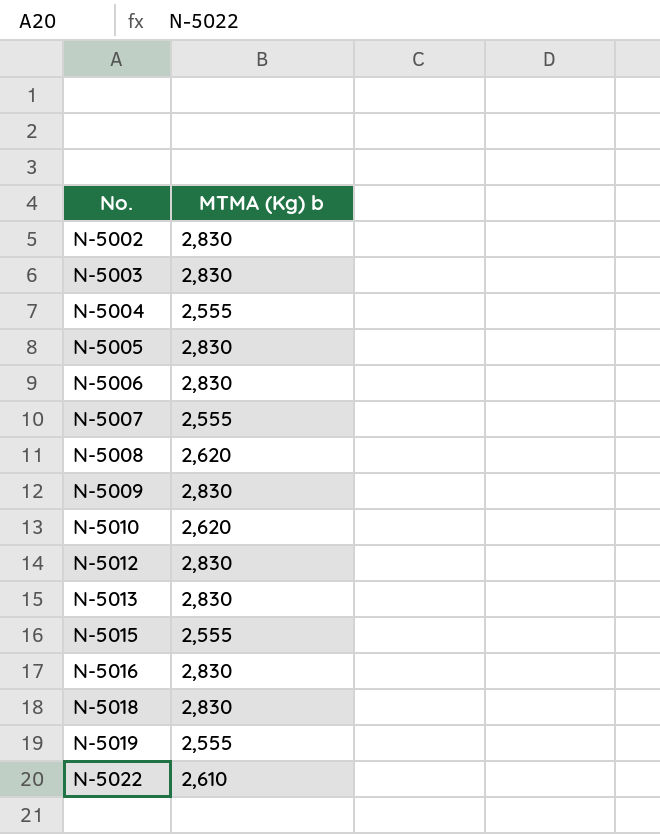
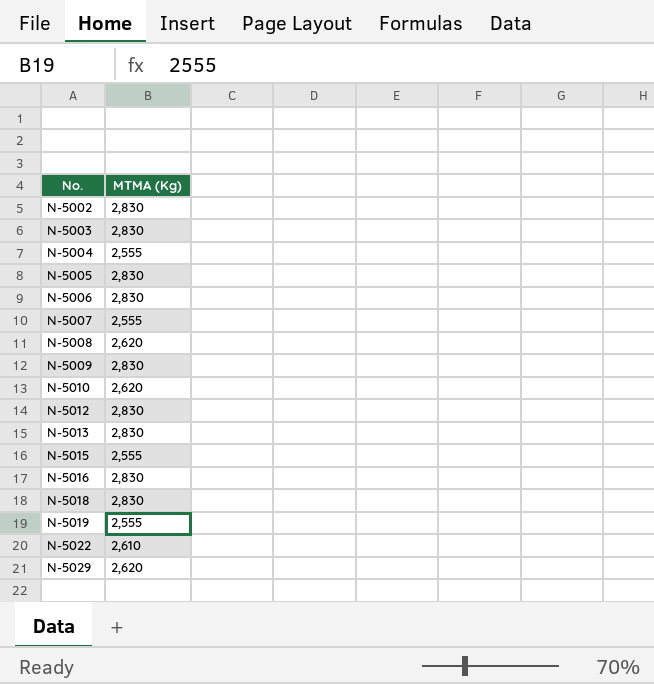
column name: MTMA (Kg) b -> MTMA (Kg)
row N-5029: none -> 2,620

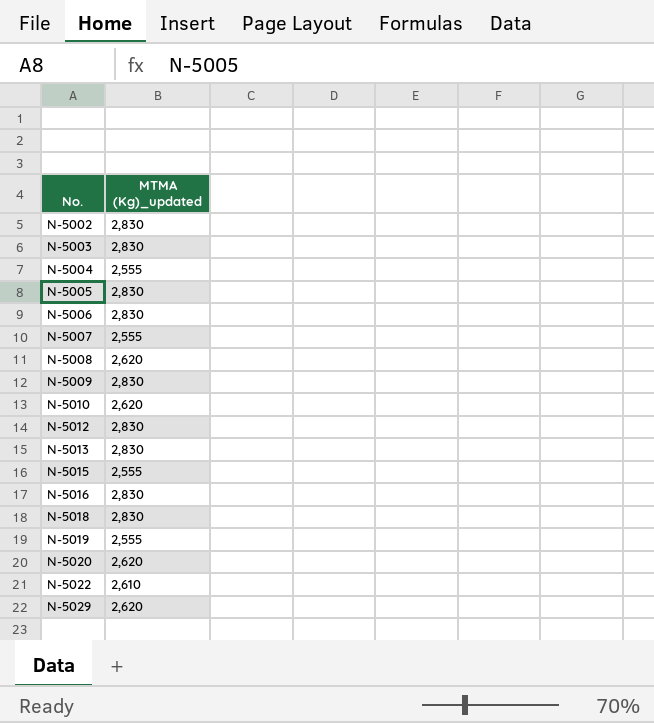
column name: MTMA (Kg) -> MTMA (Kg)_updated
row N-5020: none -> 2,620

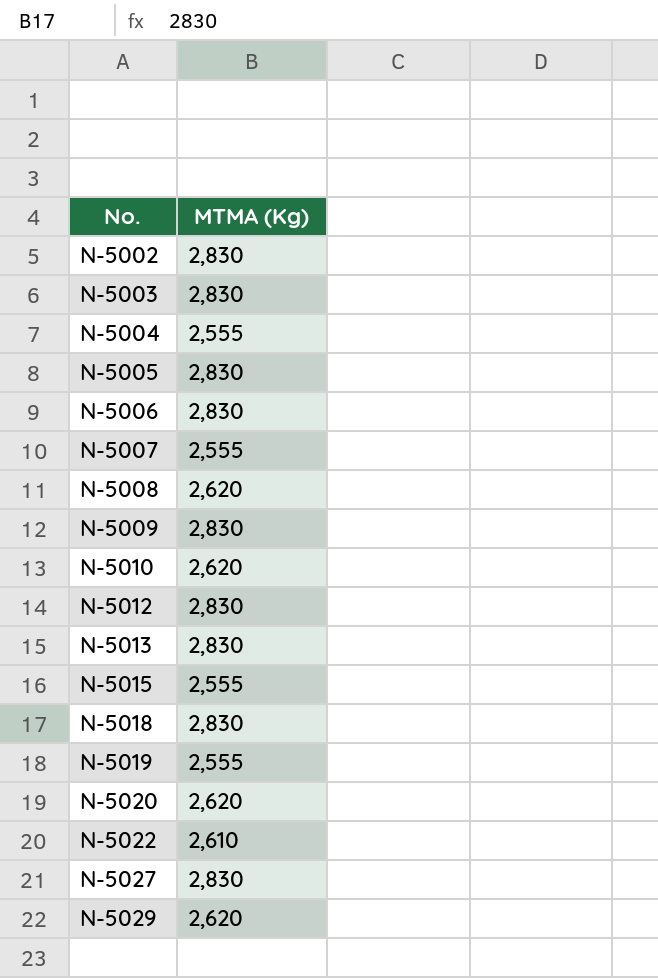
column name: MTMA (Kg)_updated -> MTMA (Kg)
row N-5016: 2,830 -> none
row N-5027: none -> 2,830

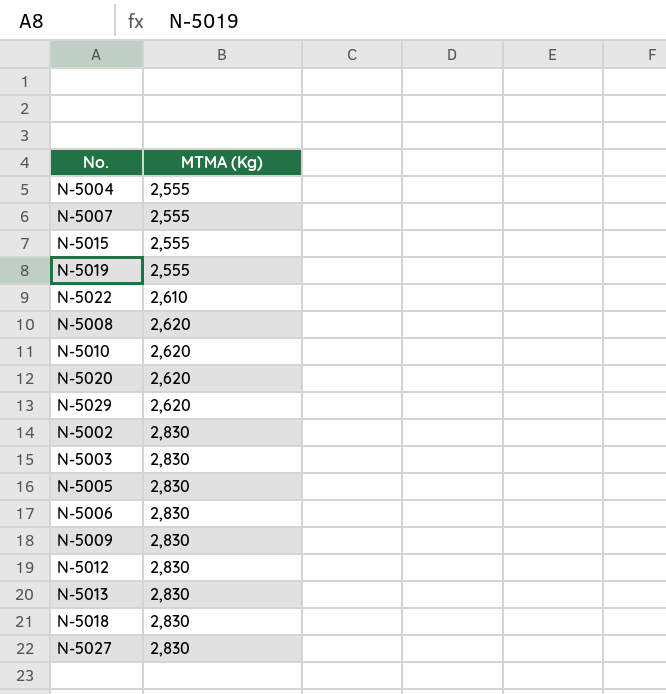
row order: No. ascending -> MTMA (Kg) ascending

